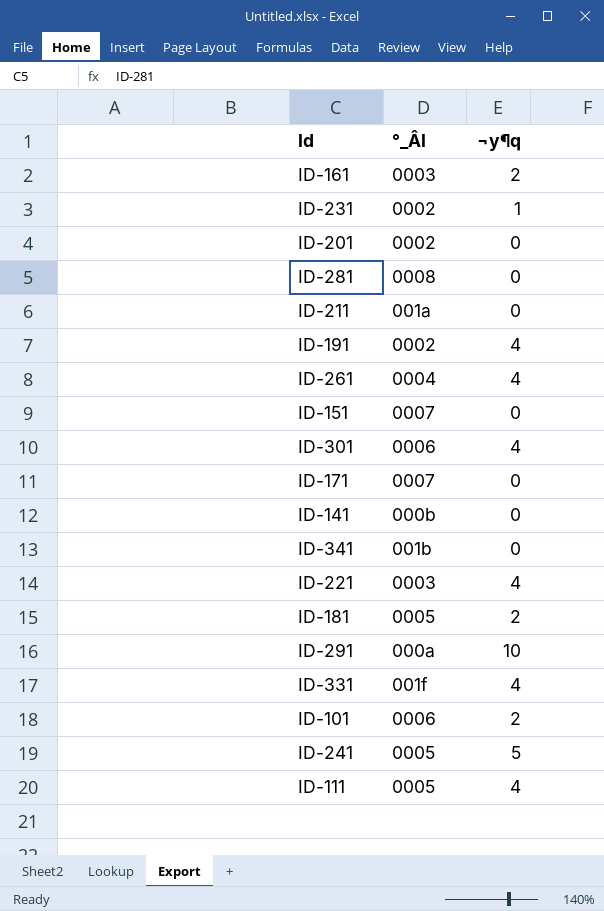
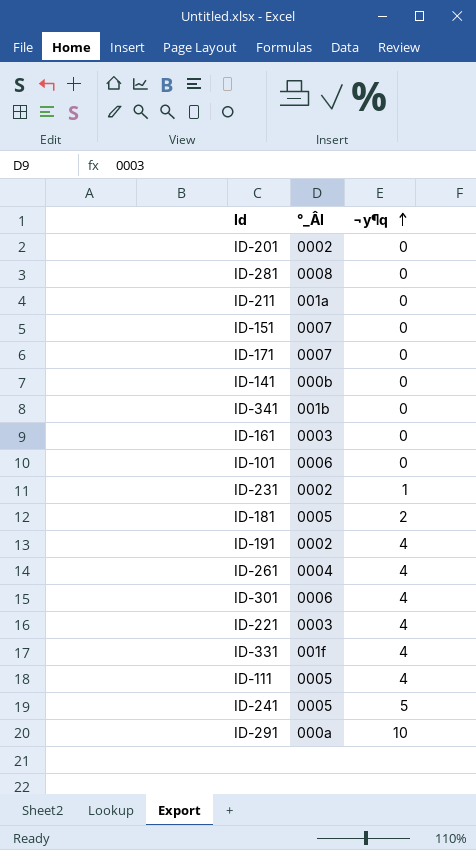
row order: none -> ¬y¶q ascending
ID-161 | ¬y¶q: 2 -> 0
ID-101 | ¬y¶q: 2 -> 0

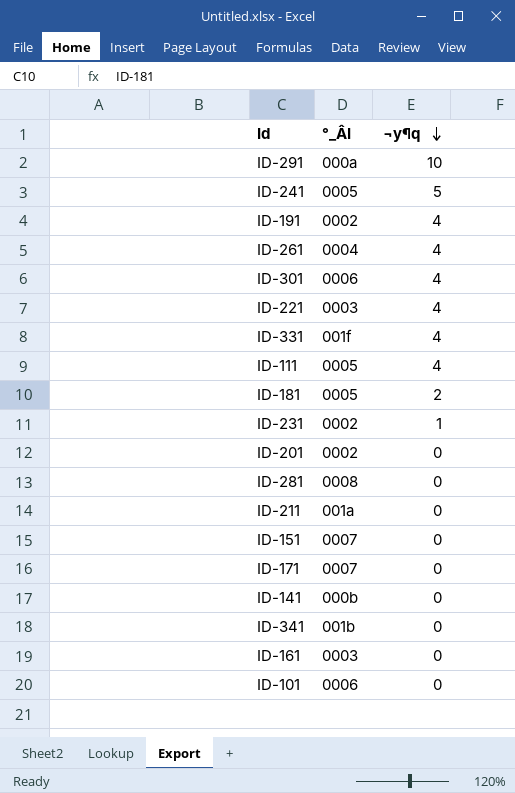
row order: ¬y¶q ascending -> ¬y¶q descending

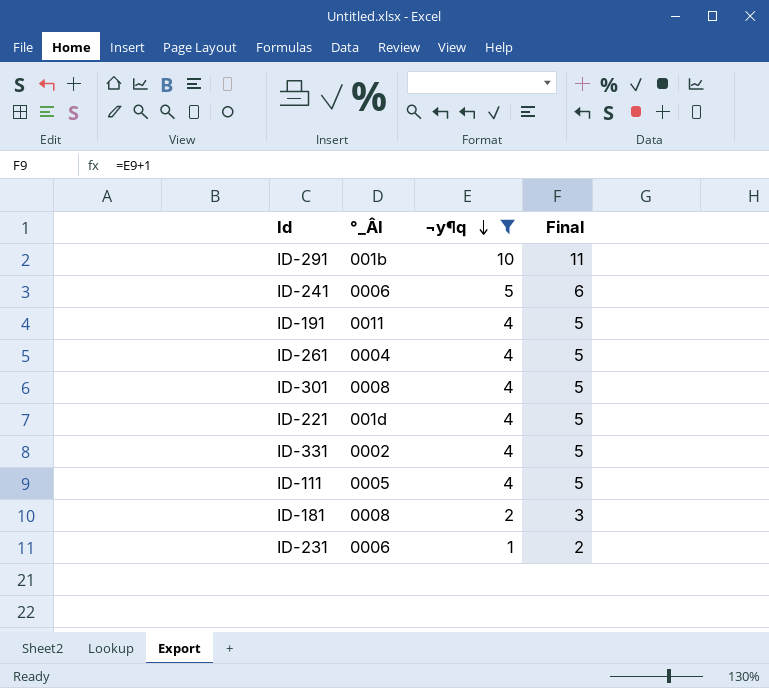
filter: none -> ¬y¶q != 0
column Final | formula: none -> [¬y¶q] + 1
ID-291 | °_ÂI: 000a -> 001b
ID-241 | °_ÂI: 0005 -> 0006
ID-191 | °_ÂI: 0002 -> 0011
ID-301 | °_ÂI: 0006 -> 0008
ID-221 | °_ÂI: 0003 -> 001d
ID-331 | °_ÂI: 001f -> 0002
ID-181 | °_ÂI: 0005 -> 0008
ID-231 | °_ÂI: 0002 -> 0006

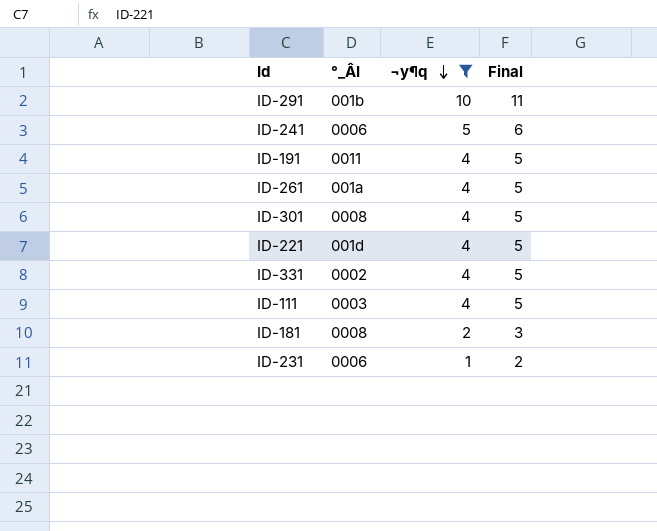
ID-261 | °_ÂI: 0004 -> 001a
ID-111 | °_ÂI: 0005 -> 0003

